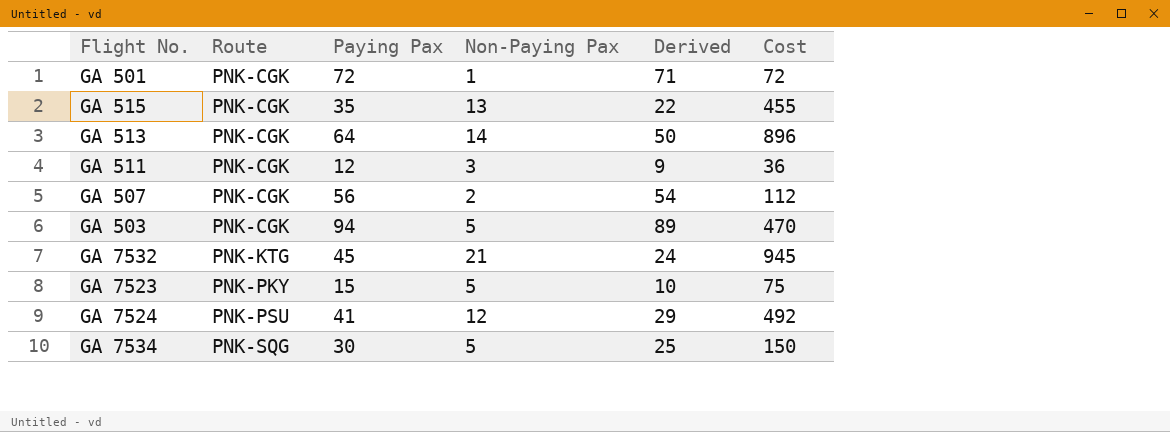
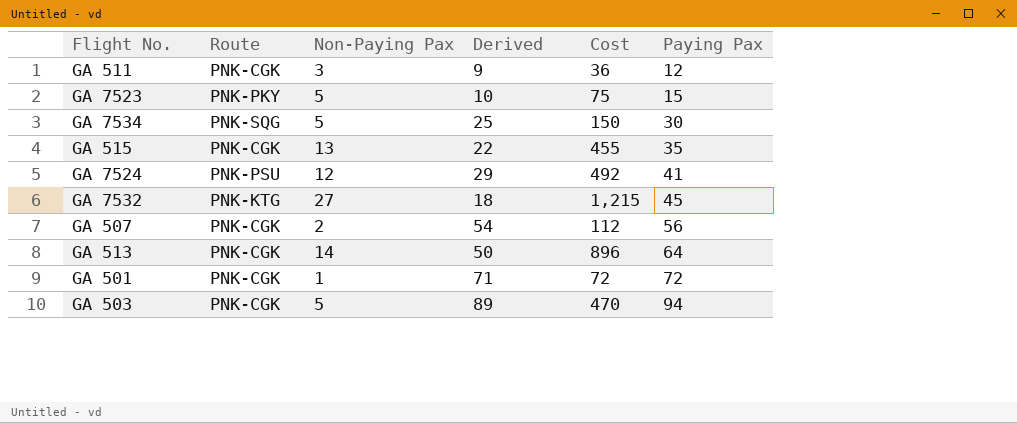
row order: Route ascending -> Paying Pax ascending
column Paying Pax | position: 3 -> 6
GA 7532 | Non-Paying Pax: 21 -> 27
GA 7532 | Derived: 24 -> 18
GA 7532 | Cost: 945 -> 1,215

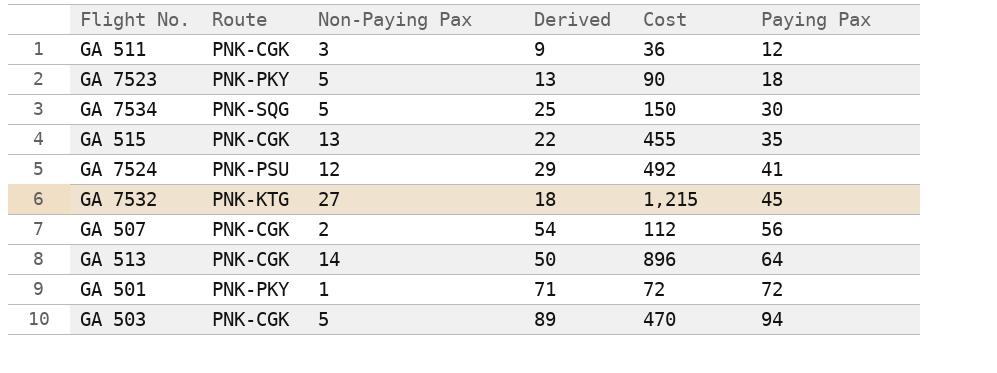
GA 7523 | Derived: 10 -> 13
GA 7523 | Cost: 75 -> 90
GA 7523 | Paying Pax: 15 -> 18
GA 501 | Route: PNK-CGK -> PNK-PKY

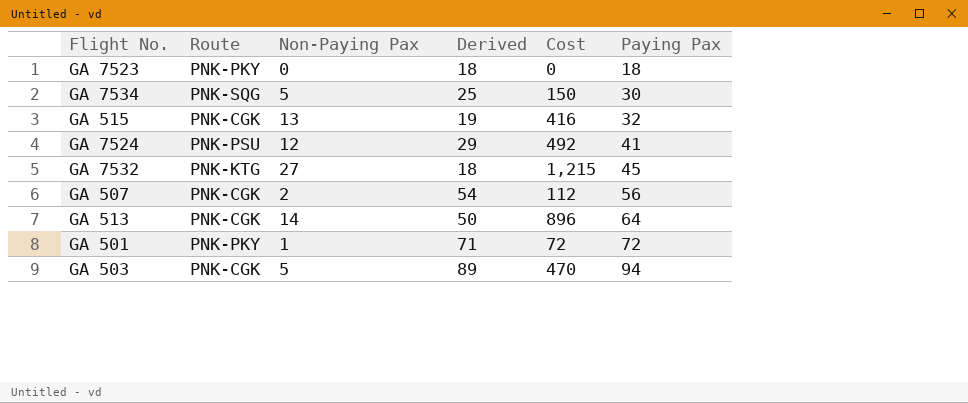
row GA 511: PNK-CGK | 3 | 9 | 36 | 12 -> none
GA 7523 | Non-Paying Pax: 5 -> 0
GA 7523 | Derived: 13 -> 18
GA 7523 | Cost: 90 -> 0
GA 515 | Derived: 22 -> 19
GA 515 | Cost: 455 -> 416
GA 515 | Paying Pax: 35 -> 32

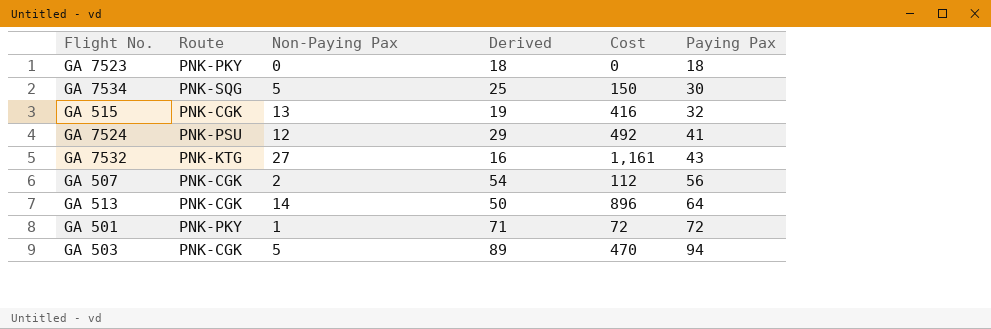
GA 7532 | Derived: 18 -> 16
GA 7532 | Cost: 1,215 -> 1,161
GA 7532 | Paying Pax: 45 -> 43

